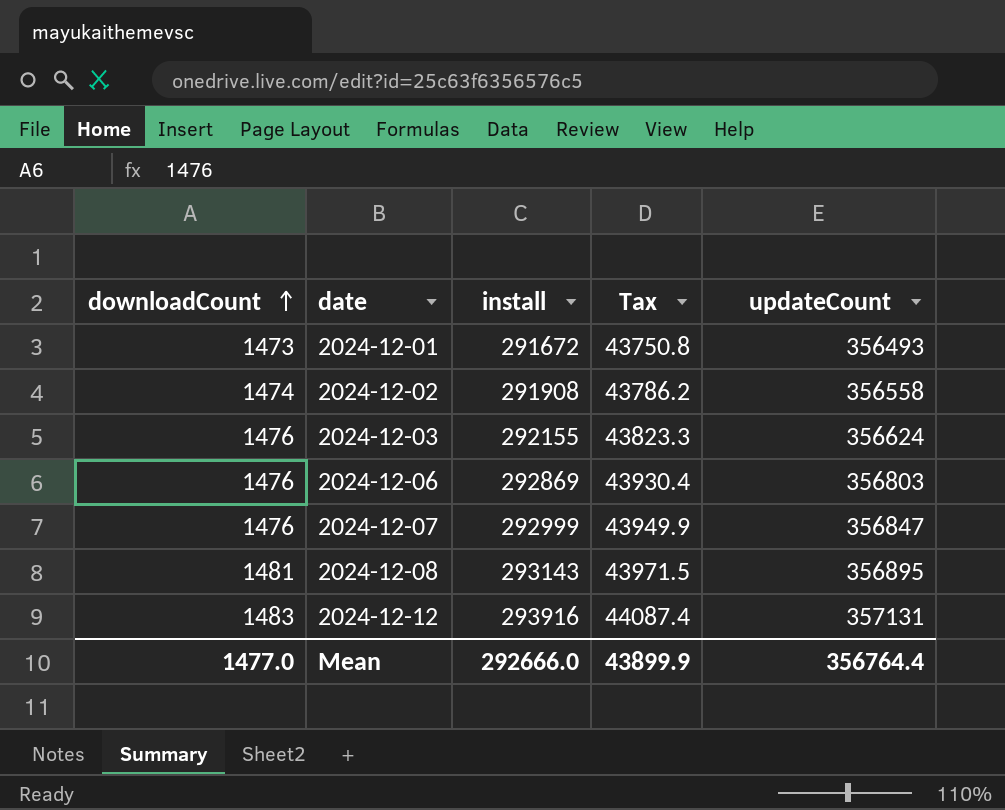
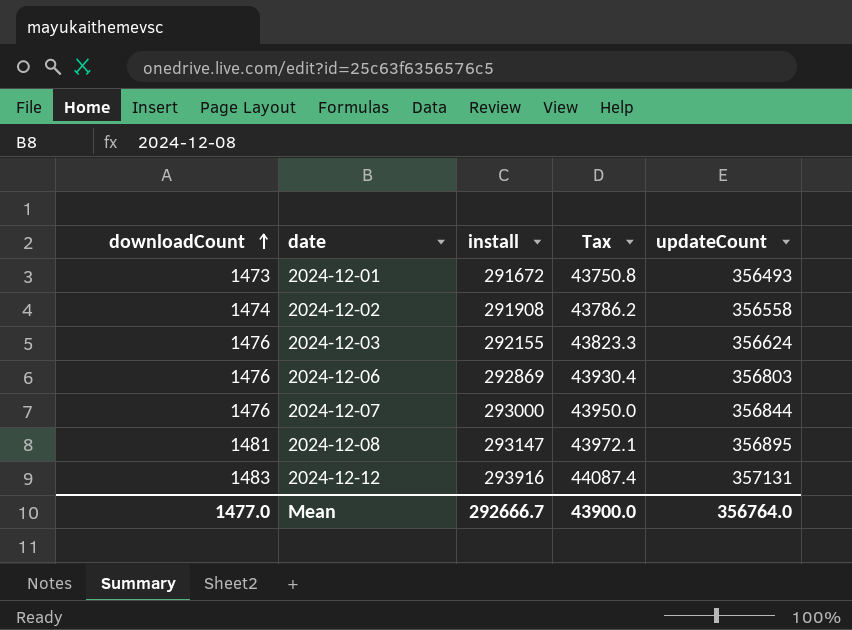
2024-12-07 | install: 292999 -> 293000
2024-12-07 | Tax: 43949.9 -> 43950.0
2024-12-07 | updateCount: 356847 -> 356844
2024-12-08 | install: 293143 -> 293147
2024-12-08 | Tax: 43971.5 -> 43972.1
Mean | install: 292666.0 -> 292666.7
Mean | Tax: 43899.9 -> 43900.0
Mean | updateCount: 356764.4 -> 356764.0

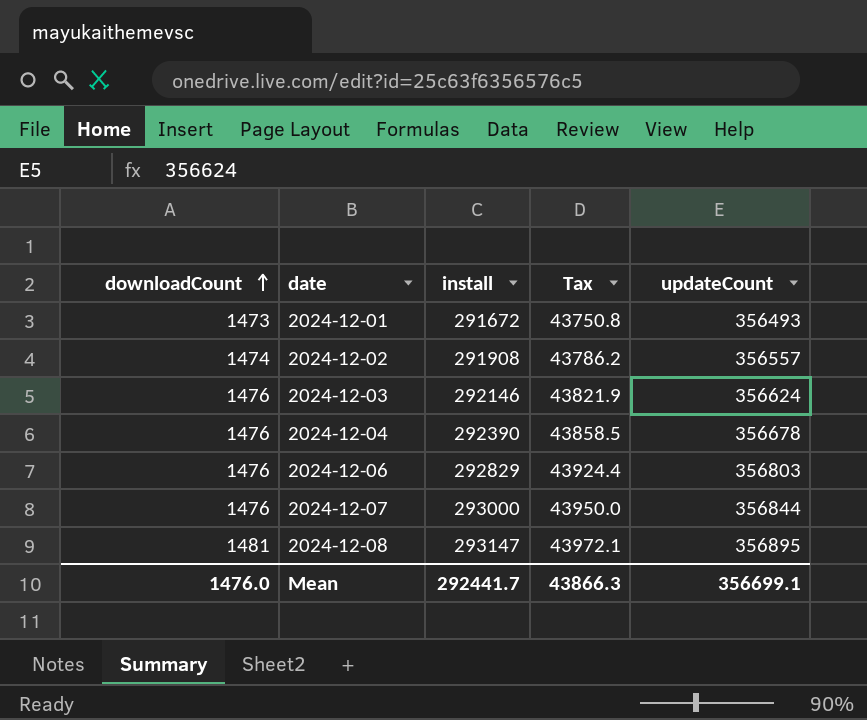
row 2024-12-12: 1483 | 293916 | 44087.4 | 357131 -> none
2024-12-02 | updateCount: 356558 -> 356557
2024-12-03 | install: 292155 -> 292146
2024-12-03 | Tax: 43823.3 -> 43821.9
row 2024-12-04: none -> 1476 | 292390 | 43858.5 | 356678
2024-12-06 | install: 292869 -> 292829
2024-12-06 | Tax: 43930.4 -> 43924.4
Mean | downloadCount: 1477.0 -> 1476.0
Mean | install: 292666.7 -> 292441.7
Mean | Tax: 43900.0 -> 43866.3
Mean | updateCount: 356764.0 -> 356699.1

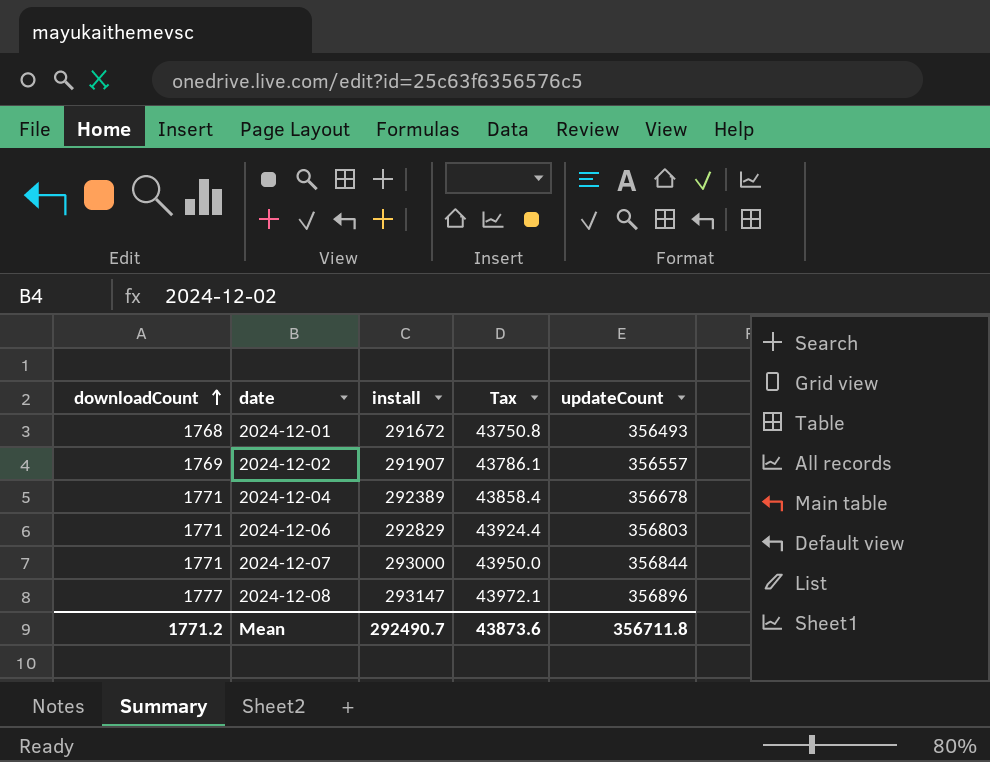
row 2024-12-03: 1476 | 292146 | 43821.9 | 356624 -> none
2024-12-01 | downloadCount: 1473 -> 1768
2024-12-02 | downloadCount: 1474 -> 1769
2024-12-02 | install: 291908 -> 291907
2024-12-02 | Tax: 43786.2 -> 43786.1
2024-12-04 | downloadCount: 1476 -> 1771
2024-12-04 | install: 292390 -> 292389
2024-12-04 | Tax: 43858.5 -> 43858.4
2024-12-06 | downloadCount: 1476 -> 1771
2024-12-07 | downloadCount: 1476 -> 1771
2024-12-08 | downloadCount: 1481 -> 1777
2024-12-08 | updateCount: 356895 -> 356896
Mean | downloadCount: 1476.0 -> 1771.2
Mean | install: 292441.7 -> 292490.7
Mean | Tax: 43866.3 -> 43873.6
Mean | updateCount: 356699.1 -> 356711.8

